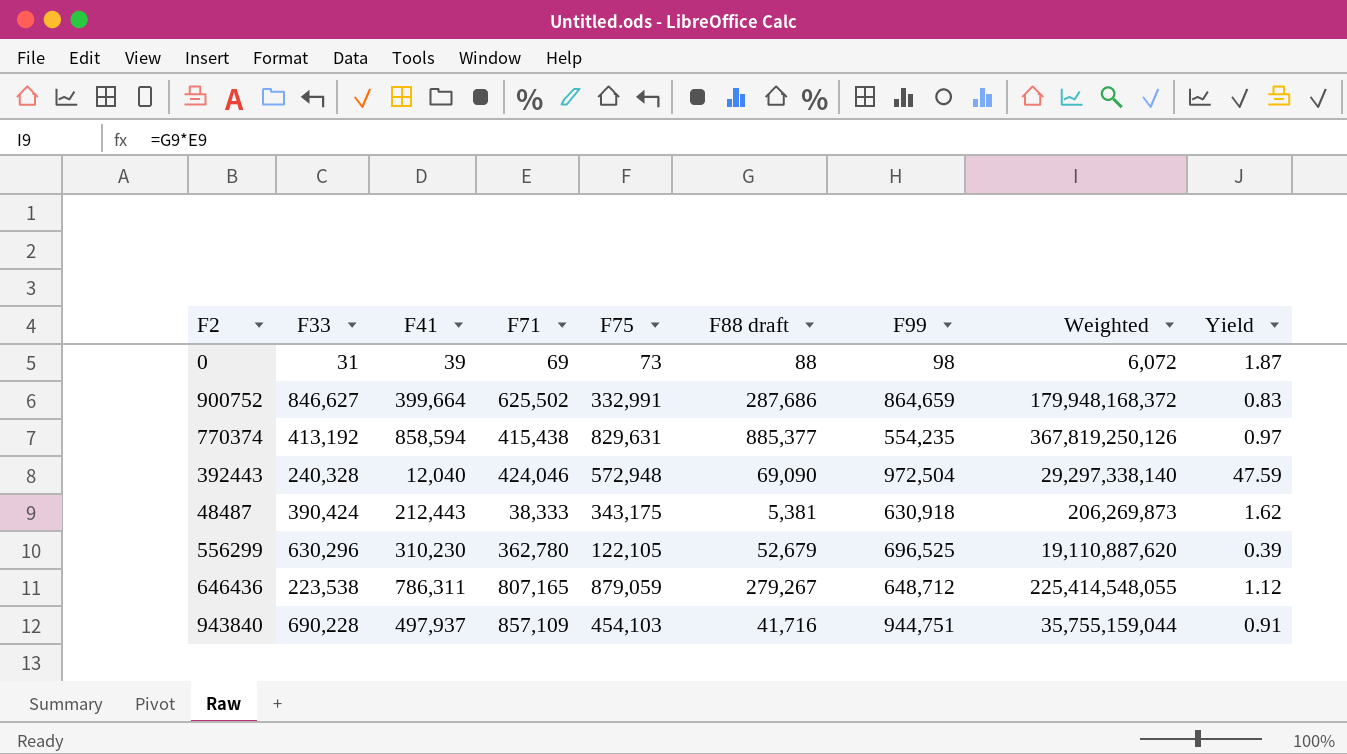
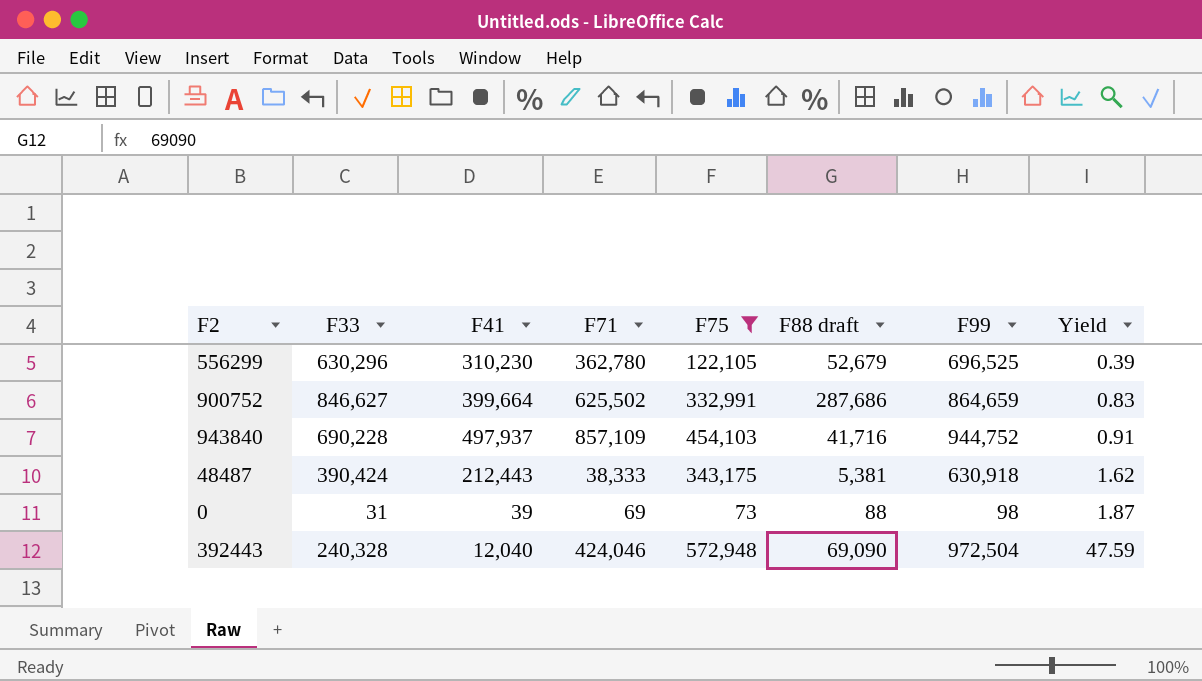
filter: none -> F75 <= 572,948
row order: none -> Yield ascending
column Weighted | formula: [F71] * [F88 draft] -> none
943840 | F99: 944,751 -> 944,752

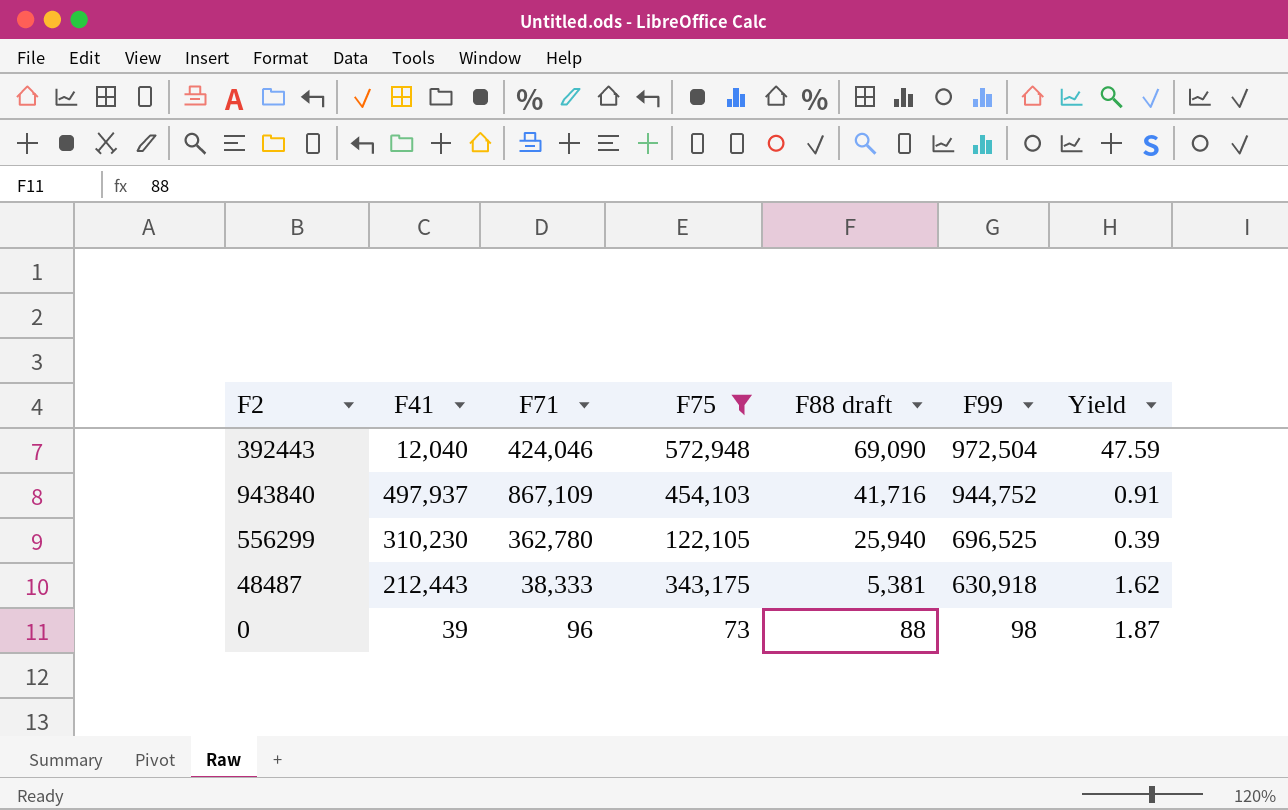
row order: Yield ascending -> F88 draft descending
column F33 | position: 2 -> none
row 900752: 846,627 | 399,664 | 625,502 | 332,991 | 287,686 | 864,659 | 0.83 -> none
943840 | F71: 857,109 -> 867,109
556299 | F88 draft: 52,679 -> 25,940
0 | F71: 69 -> 96

